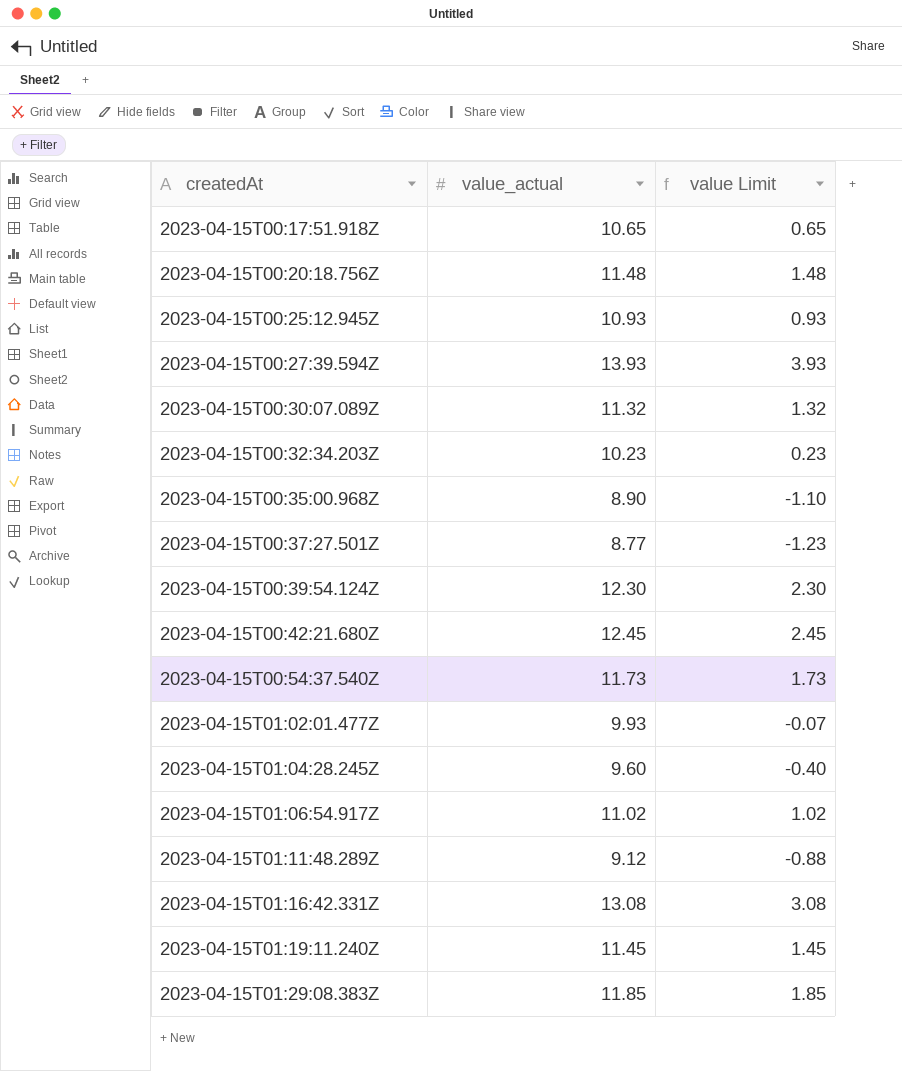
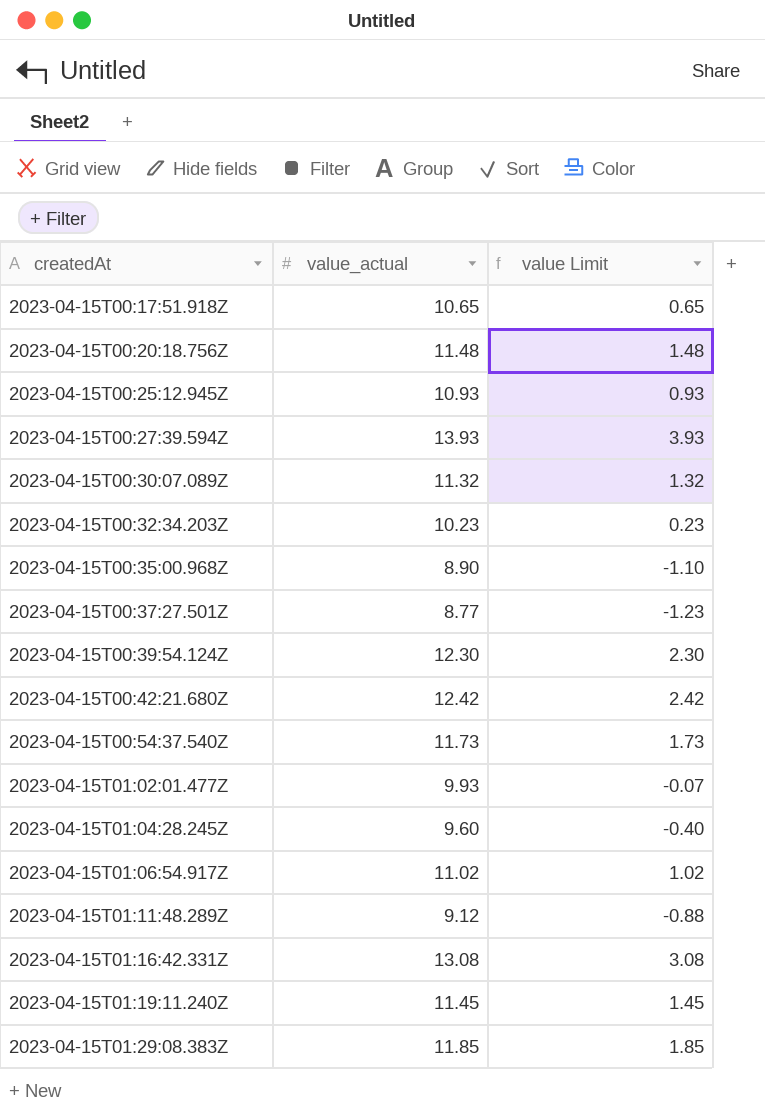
2023-04-15T00:42:21.680Z | value_actual: 12.45 -> 12.42
2023-04-15T00:42:21.680Z | value Limit: 2.45 -> 2.42

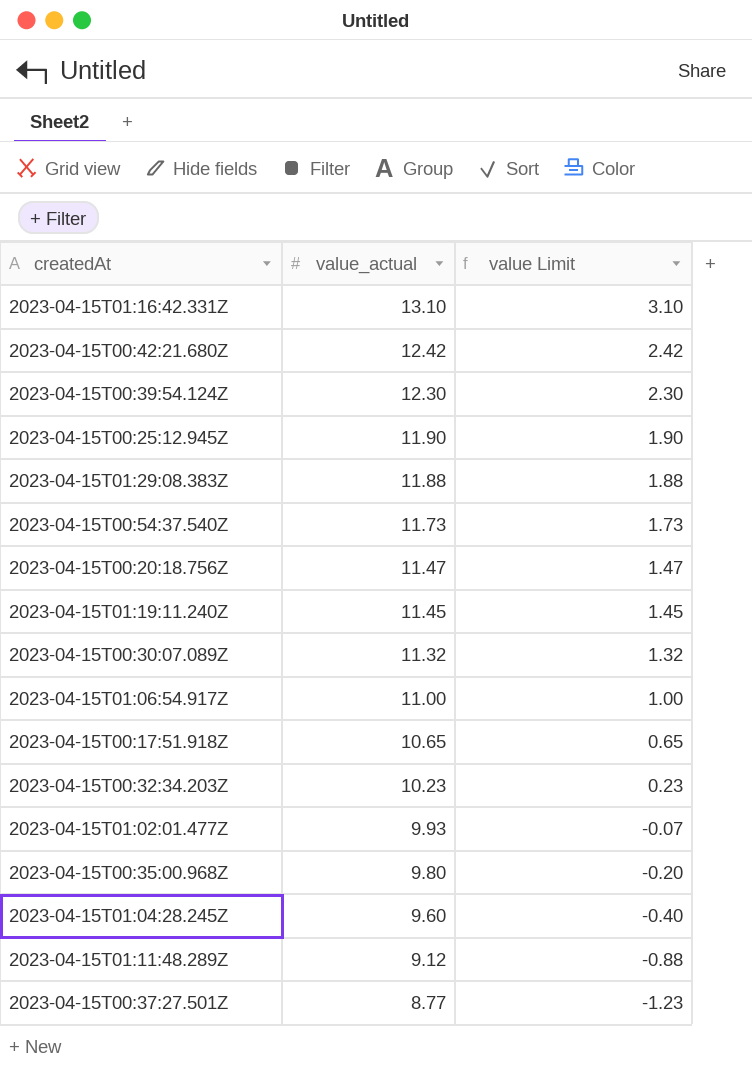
row order: createdAt ascending -> value_actual descending
row 2023-04-15T00:27:39.594Z: 13.93 | 3.93 -> none
2023-04-15T01:16:42.331Z | value_actual: 13.08 -> 13.10
2023-04-15T01:16:42.331Z | value Limit: 3.08 -> 3.10
2023-04-15T00:25:12.945Z | value_actual: 10.93 -> 11.90
2023-04-15T00:25:12.945Z | value Limit: 0.93 -> 1.90
2023-04-15T01:29:08.383Z | value_actual: 11.85 -> 11.88
2023-04-15T01:29:08.383Z | value Limit: 1.85 -> 1.88
2023-04-15T00:20:18.756Z | value_actual: 11.48 -> 11.47
2023-04-15T00:20:18.756Z | value Limit: 1.48 -> 1.47
2023-04-15T01:06:54.917Z | value_actual: 11.02 -> 11.00
2023-04-15T01:06:54.917Z | value Limit: 1.02 -> 1.00
2023-04-15T00:35:00.968Z | value_actual: 8.90 -> 9.80
2023-04-15T00:35:00.968Z | value Limit: -1.10 -> -0.20

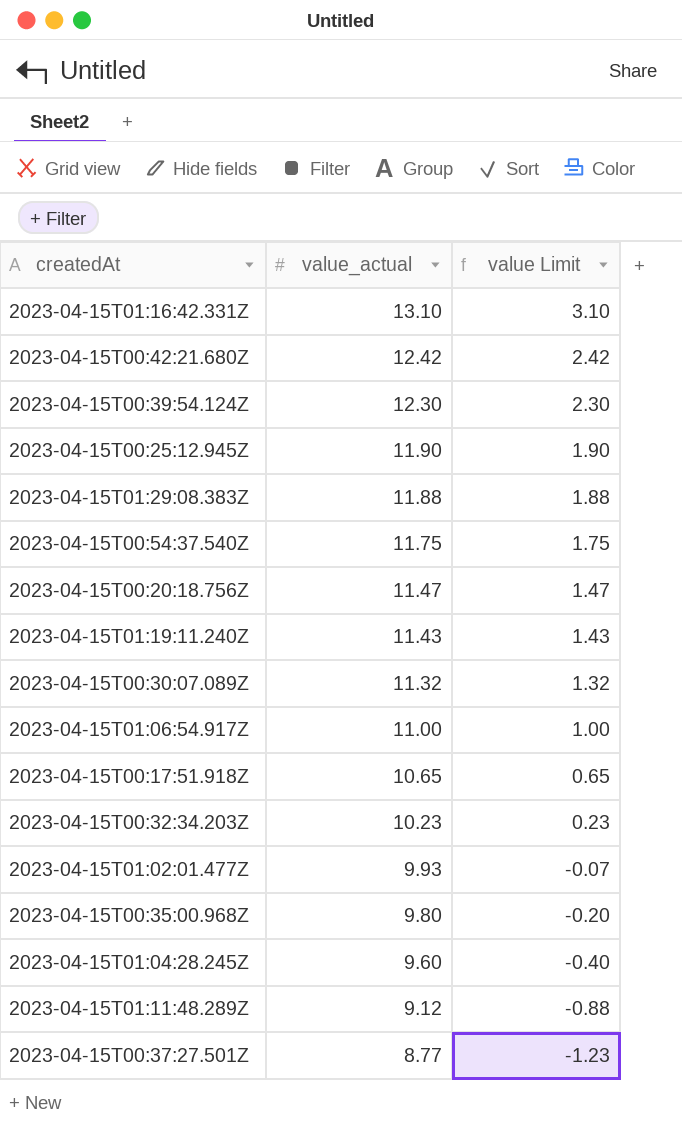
2023-04-15T00:54:37.540Z | value_actual: 11.73 -> 11.75
2023-04-15T00:54:37.540Z | value Limit: 1.73 -> 1.75
2023-04-15T01:19:11.240Z | value_actual: 11.45 -> 11.43
2023-04-15T01:19:11.240Z | value Limit: 1.45 -> 1.43

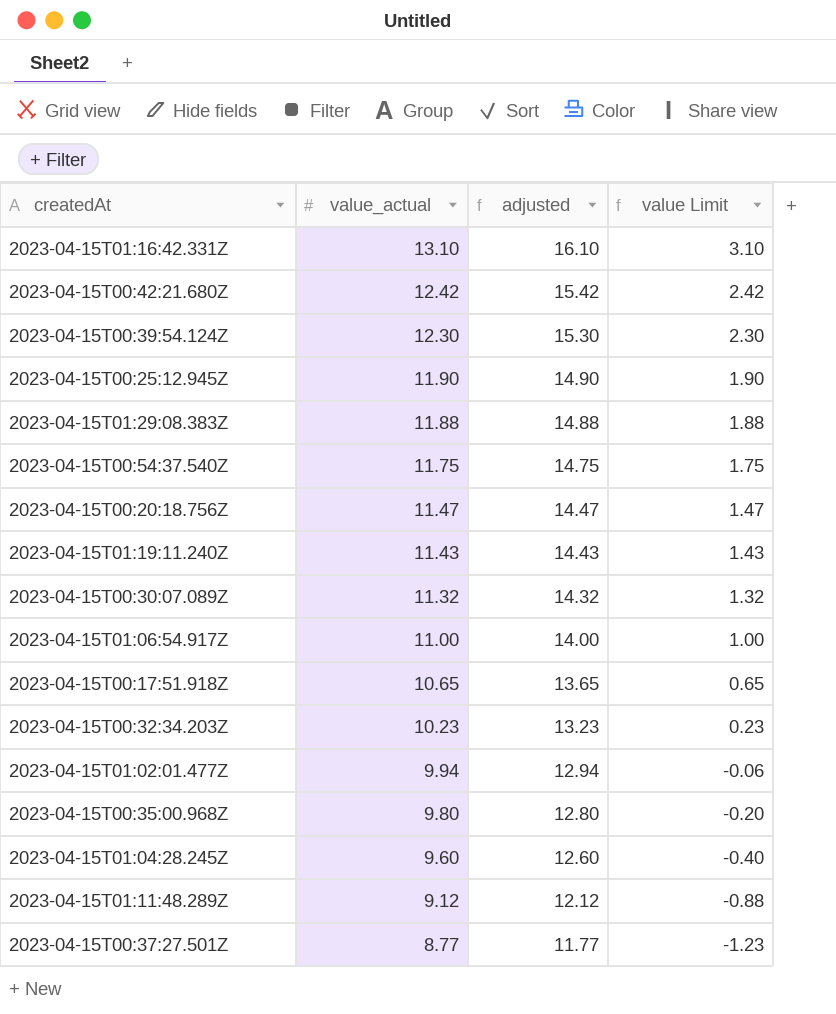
column adjusted | formula: none -> [value_actual] + 3
2023-04-15T01:02:01.477Z | value_actual: 9.93 -> 9.94
2023-04-15T01:02:01.477Z | value Limit: -0.07 -> -0.06

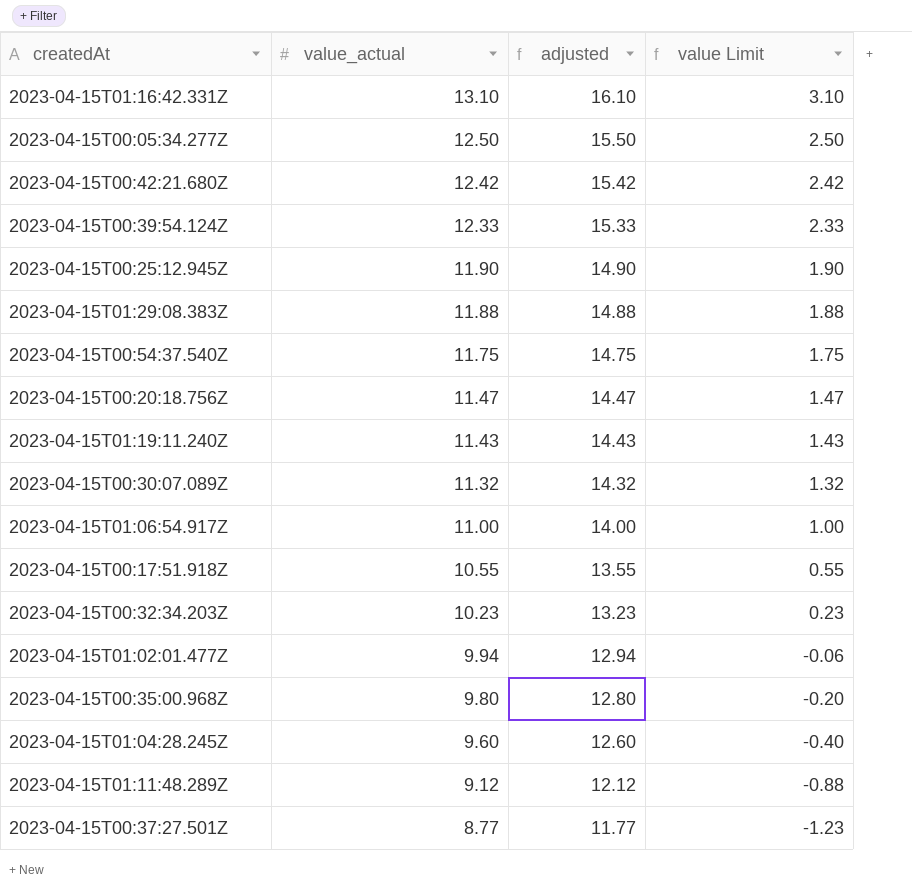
row 2023-04-15T00:05:34.277Z: none -> 12.50 | 15.50 | 2.50
2023-04-15T00:39:54.124Z | value_actual: 12.30 -> 12.33
2023-04-15T00:39:54.124Z | adjusted: 15.30 -> 15.33
2023-04-15T00:39:54.124Z | value Limit: 2.30 -> 2.33
2023-04-15T00:17:51.918Z | value_actual: 10.65 -> 10.55
2023-04-15T00:17:51.918Z | adjusted: 13.65 -> 13.55
2023-04-15T00:17:51.918Z | value Limit: 0.65 -> 0.55

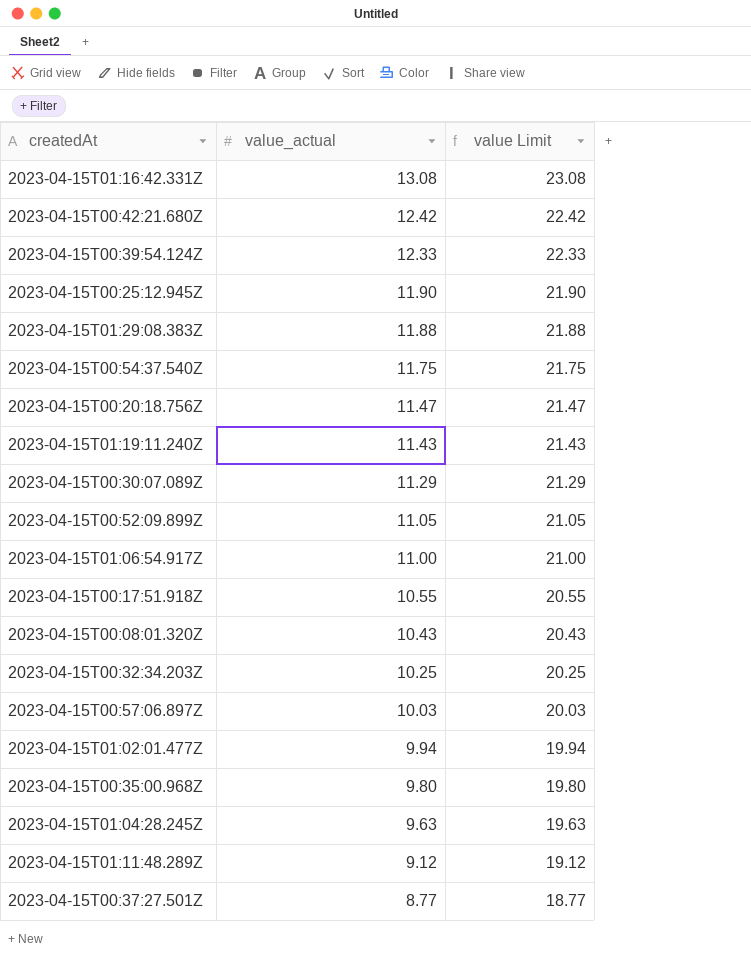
column adjusted | formula: [value_actual] + 3 -> none
column value Limit | formula: [value_actual] - 10 -> [value_actual] + 10
row 2023-04-15T00:05:34.277Z: 12.50 | 15.50 | 2.50 -> none
2023-04-15T01:16:42.331Z | value_actual: 13.10 -> 13.08
2023-04-15T00:30:07.089Z | value_actual: 11.32 -> 11.29
row 2023-04-15T00:52:09.899Z: none -> 11.05 | 21.05
row 2023-04-15T00:08:01.320Z: none -> 10.43 | 20.43
2023-04-15T00:32:34.203Z | value_actual: 10.23 -> 10.25
row 2023-04-15T00:57:06.897Z: none -> 10.03 | 20.03
2023-04-15T01:04:28.245Z | value_actual: 9.60 -> 9.63

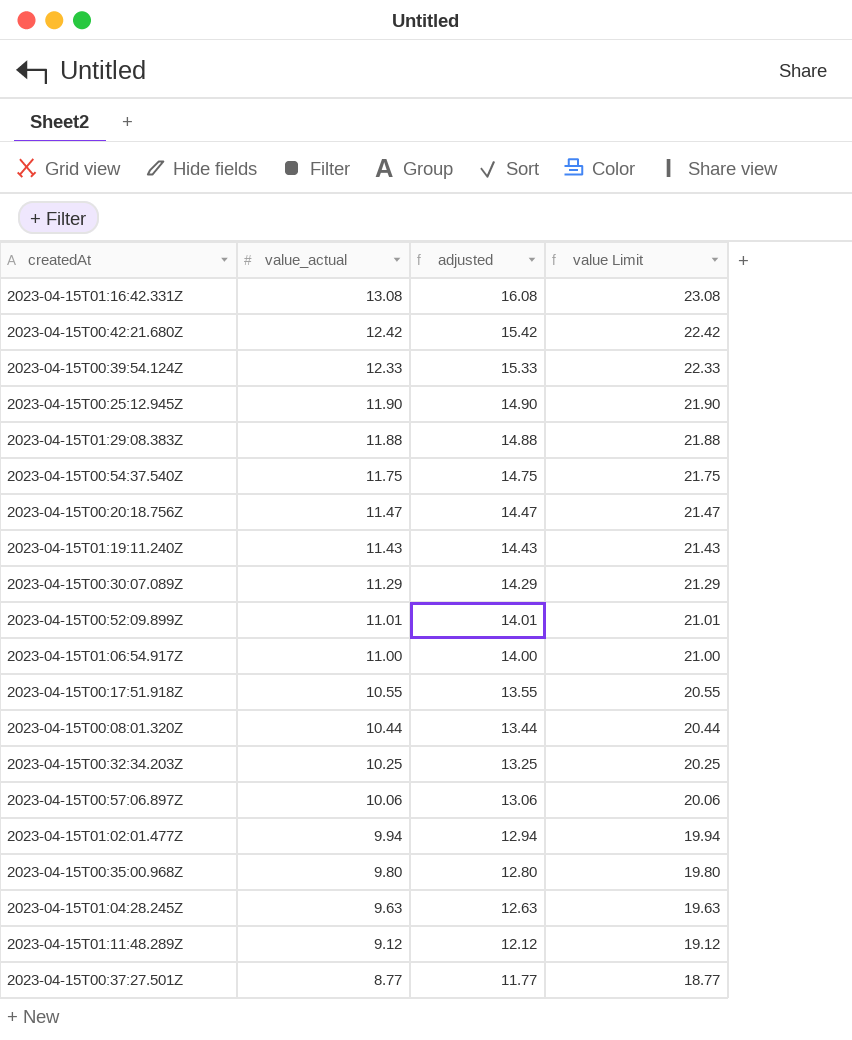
column adjusted | formula: none -> [value_actual] + 3
2023-04-15T00:52:09.899Z | value_actual: 11.05 -> 11.01
2023-04-15T00:52:09.899Z | value Limit: 21.05 -> 21.01
2023-04-15T00:08:01.320Z | value_actual: 10.43 -> 10.44
2023-04-15T00:08:01.320Z | value Limit: 20.43 -> 20.44
2023-04-15T00:57:06.897Z | value_actual: 10.03 -> 10.06
2023-04-15T00:57:06.897Z | value Limit: 20.03 -> 20.06

